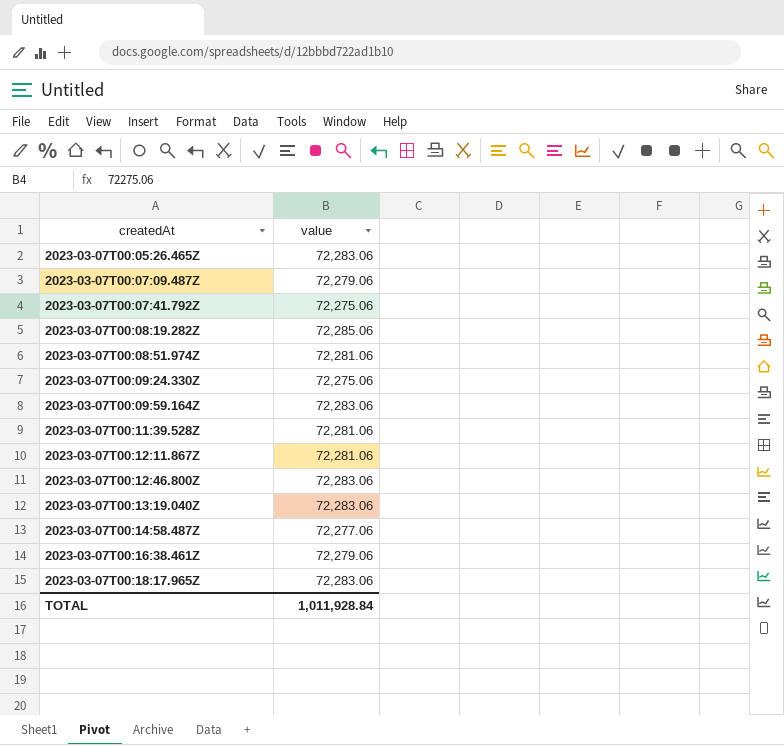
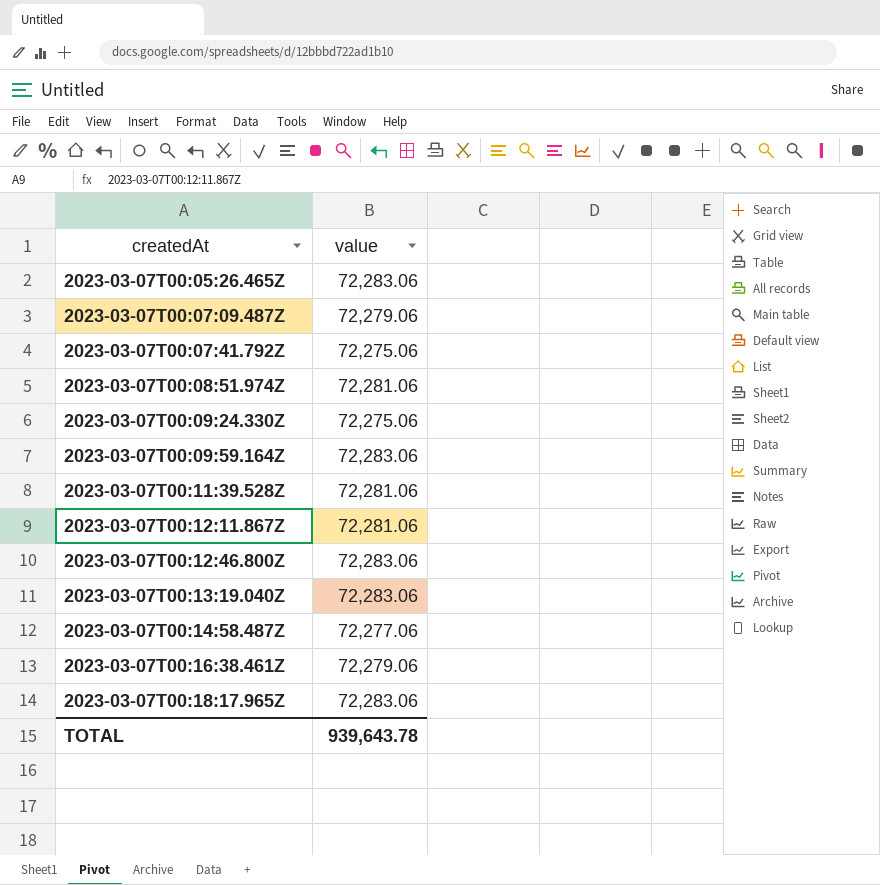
row 2023-03-07T00:08:19.282Z: 72,285.06 -> none
TOTAL | value: 1,011,928.84 -> 939,643.78

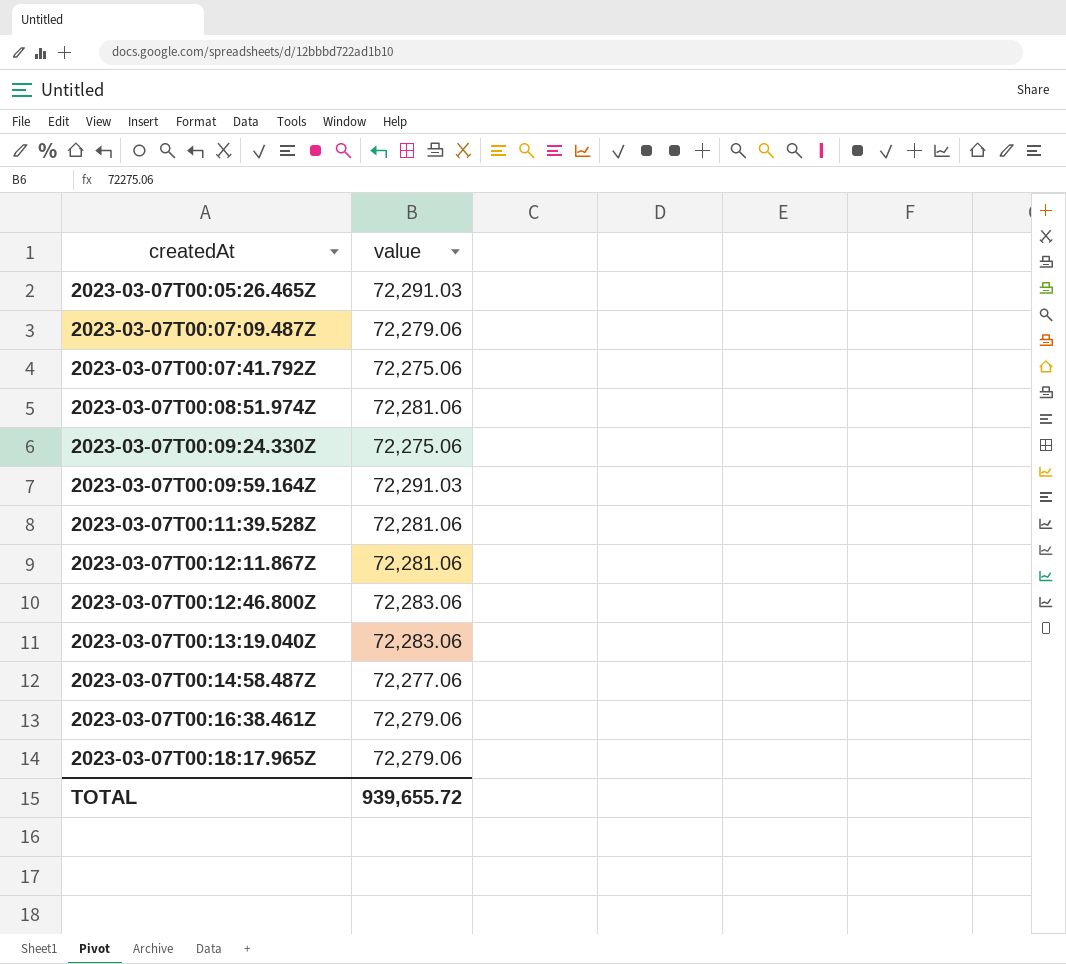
2023-03-07T00:05:26.465Z | value: 72,283.06 -> 72,291.03
2023-03-07T00:09:59.164Z | value: 72,283.06 -> 72,291.03
2023-03-07T00:18:17.965Z | value: 72,283.06 -> 72,279.06
TOTAL | value: 939,643.78 -> 939,655.72

